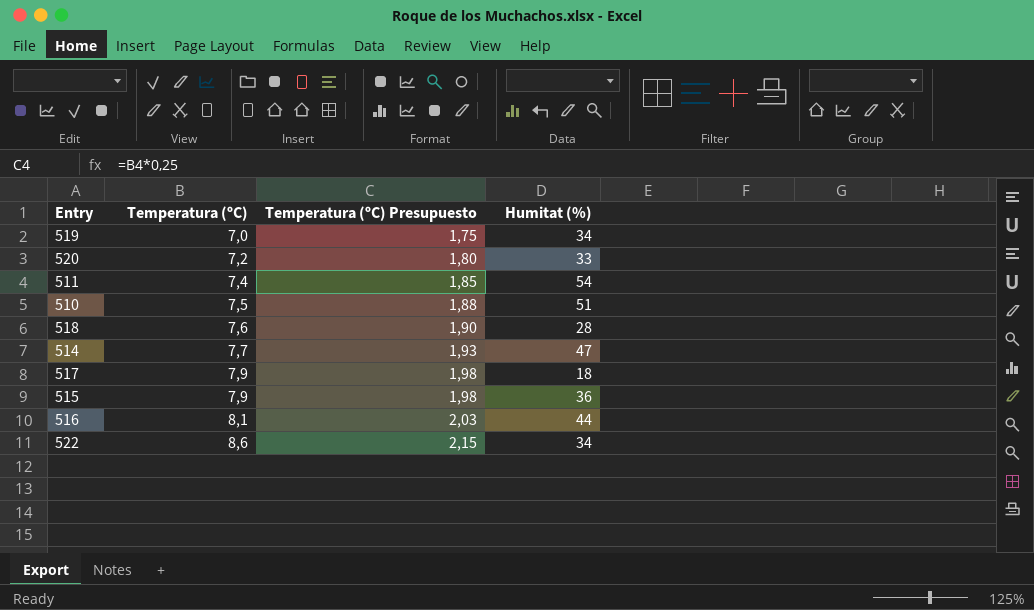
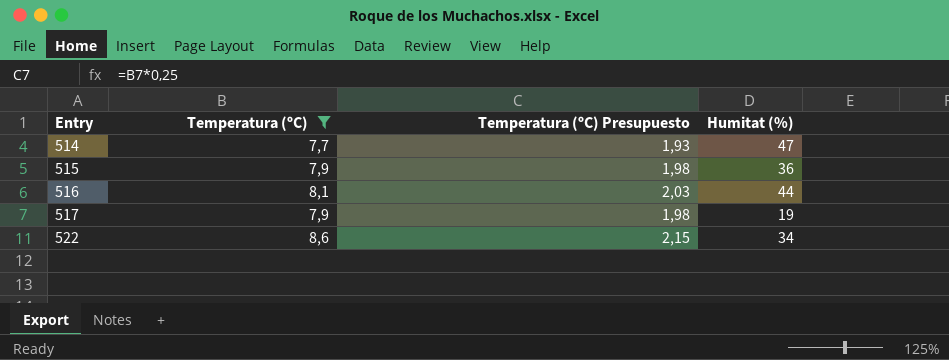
filter: none -> Temperatura (ºC) >= 7,7
row order: Temperatura (ºC) ascending -> Entry ascending
517 | Humitat (%): 18 -> 19

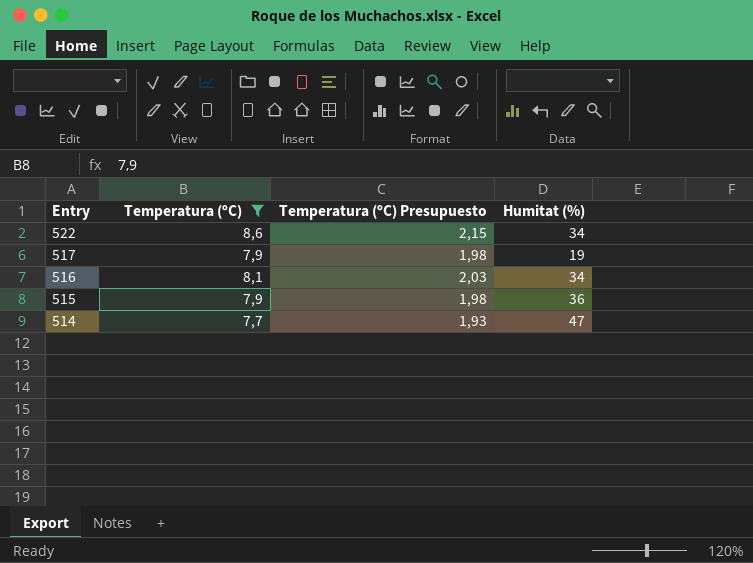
row order: Entry ascending -> Entry descending
516 | Humitat (%): 44 -> 34

